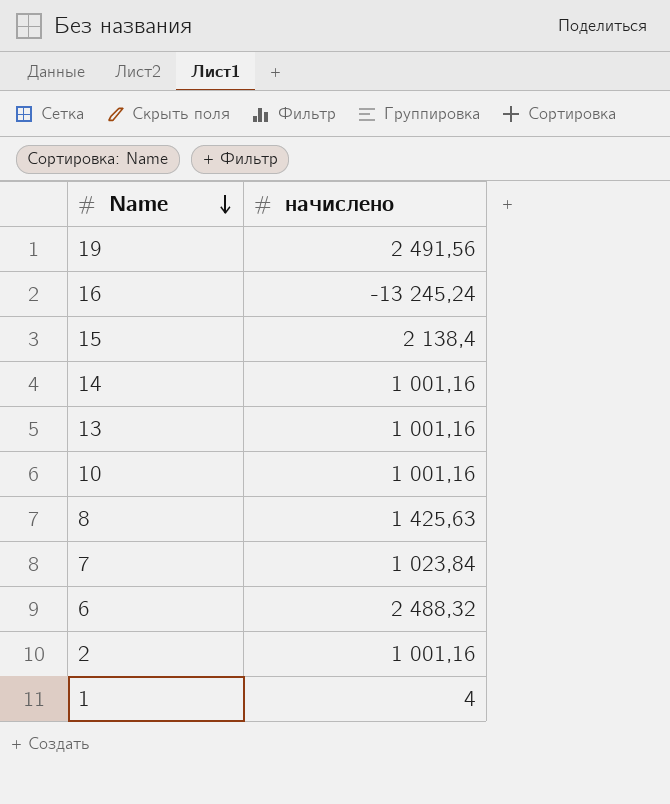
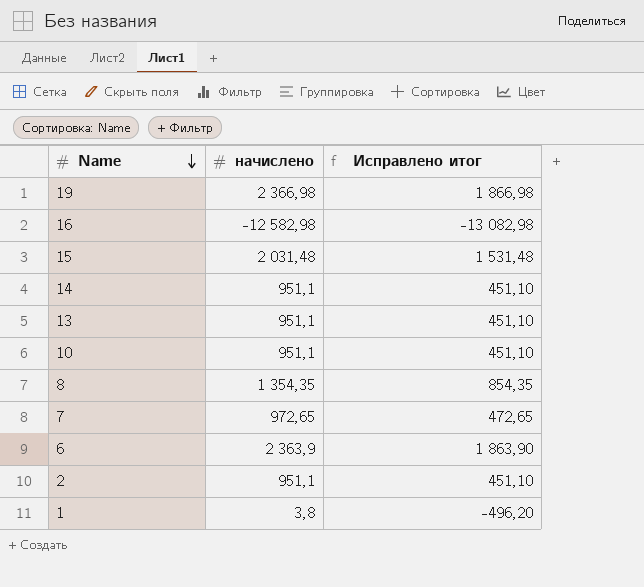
column Исправлено итог | formula: none -> [начислено] - 500
19 | начислено: 2 491,56 -> 2 366,98
16 | начислено: -13 245,24 -> -12 582,98
15 | начислено: 2 138,4 -> 2 031,48
14 | начислено: 1 001,16 -> 951,1
13 | начислено: 1 001,16 -> 951,1
10 | начислено: 1 001,16 -> 951,1
8 | начислено: 1 425,63 -> 1 354,35
7 | начислено: 1 023,84 -> 972,65
6 | начислено: 2 488,32 -> 2 363,9
2 | начислено: 1 001,16 -> 951,1
1 | начислено: 4 -> 3,8

